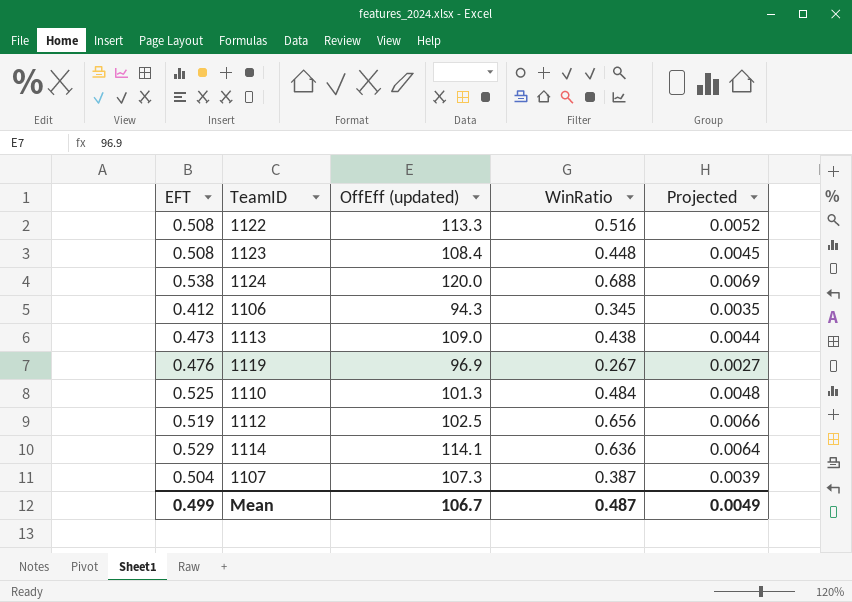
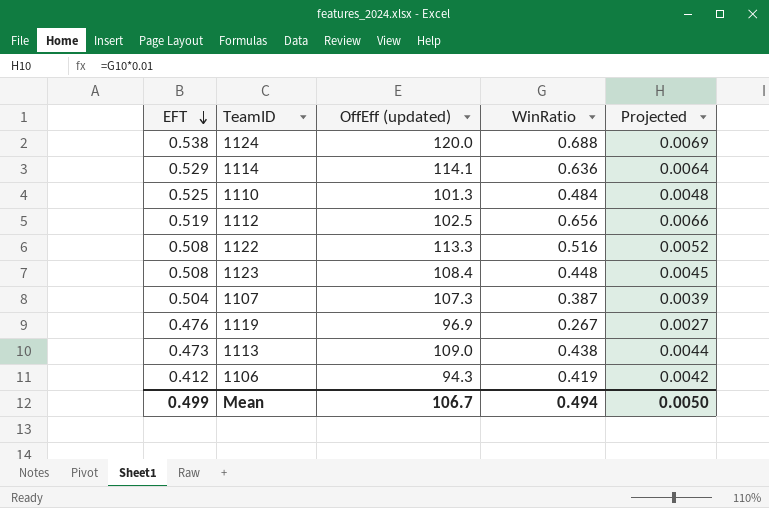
row order: none -> EFT descending
1106 | WinRatio: 0.345 -> 0.419
1106 | Projected: 0.0035 -> 0.0042
Mean | WinRatio: 0.487 -> 0.494
Mean | Projected: 0.0049 -> 0.0050

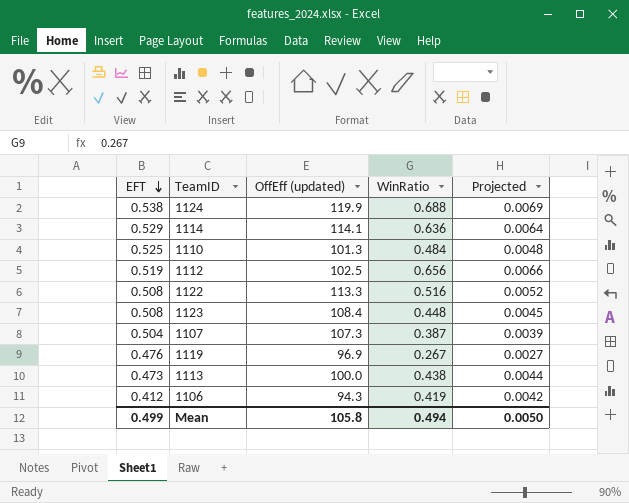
1124 | OffEff (updated): 120.0 -> 119.9
1113 | OffEff (updated): 109.0 -> 100.0
Mean | OffEff (updated): 106.7 -> 105.8

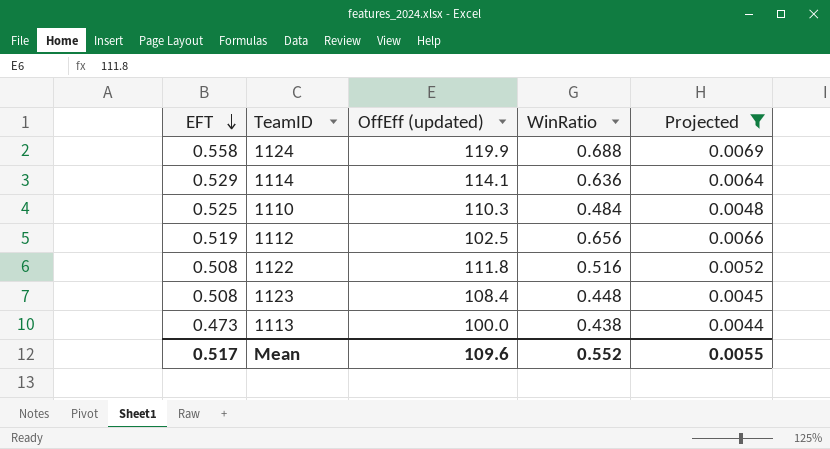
filter: none -> Projected >= 0.0044
1124 | EFT: 0.538 -> 0.558
1110 | OffEff (updated): 101.3 -> 110.3
1122 | OffEff (updated): 113.3 -> 111.8
Mean | EFT: 0.499 -> 0.517
Mean | OffEff (updated): 105.8 -> 109.6
Mean | WinRatio: 0.494 -> 0.552
Mean | Projected: 0.0050 -> 0.0055

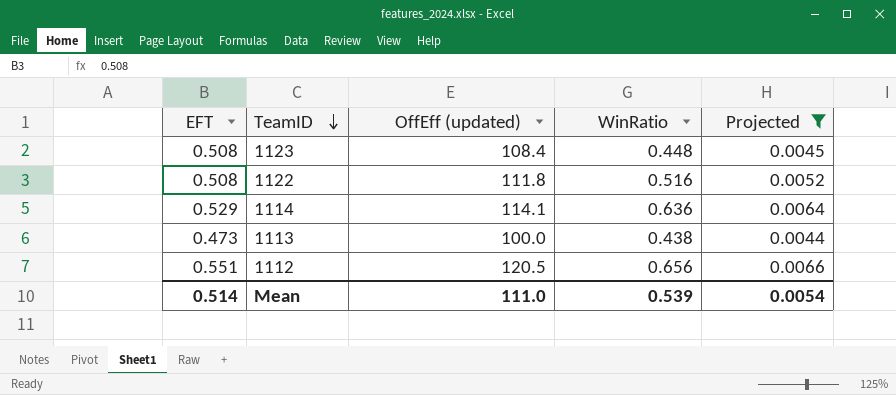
row order: EFT descending -> TeamID descending
row 1124: 0.558 | 119.9 | 0.688 | 0.0069 -> none
row 1110: 0.525 | 110.3 | 0.484 | 0.0048 -> none
1112 | EFT: 0.519 -> 0.551
1112 | OffEff (updated): 102.5 -> 120.5
Mean | EFT: 0.517 -> 0.514
Mean | OffEff (updated): 109.6 -> 111.0
Mean | WinRatio: 0.552 -> 0.539
Mean | Projected: 0.0055 -> 0.0054

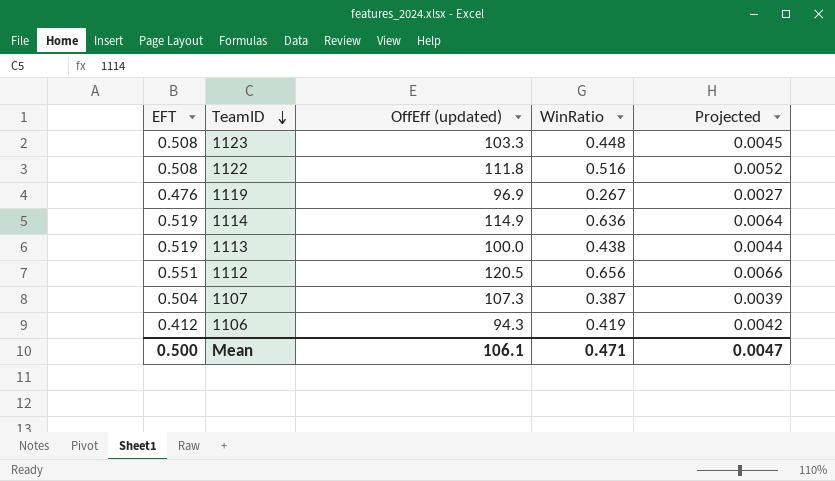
filter: Projected >= 0.0044 -> none
1123 | OffEff (updated): 108.4 -> 103.3
1114 | EFT: 0.529 -> 0.519
1114 | OffEff (updated): 114.1 -> 114.9
1113 | EFT: 0.473 -> 0.519
Mean | EFT: 0.514 -> 0.500
Mean | OffEff (updated): 111.0 -> 106.1
Mean | WinRatio: 0.539 -> 0.471
Mean | Projected: 0.0054 -> 0.0047

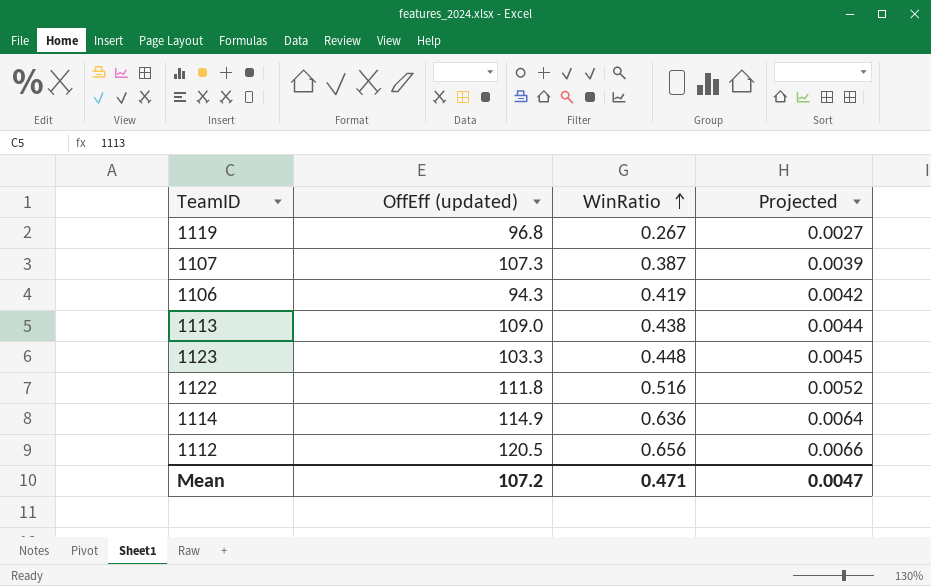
row order: TeamID descending -> WinRatio ascending
column EFT | position: 1 -> none
1119 | OffEff (updated): 96.9 -> 96.8
1113 | OffEff (updated): 100.0 -> 109.0
Mean | OffEff (updated): 106.1 -> 107.2

